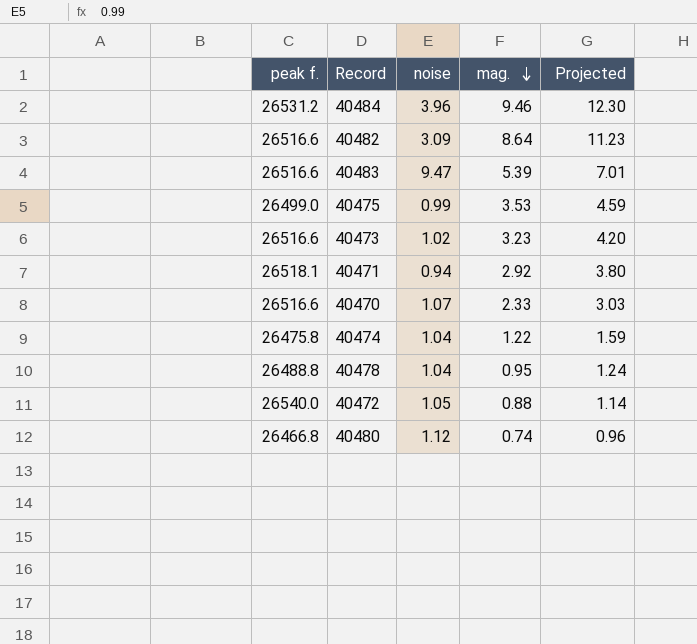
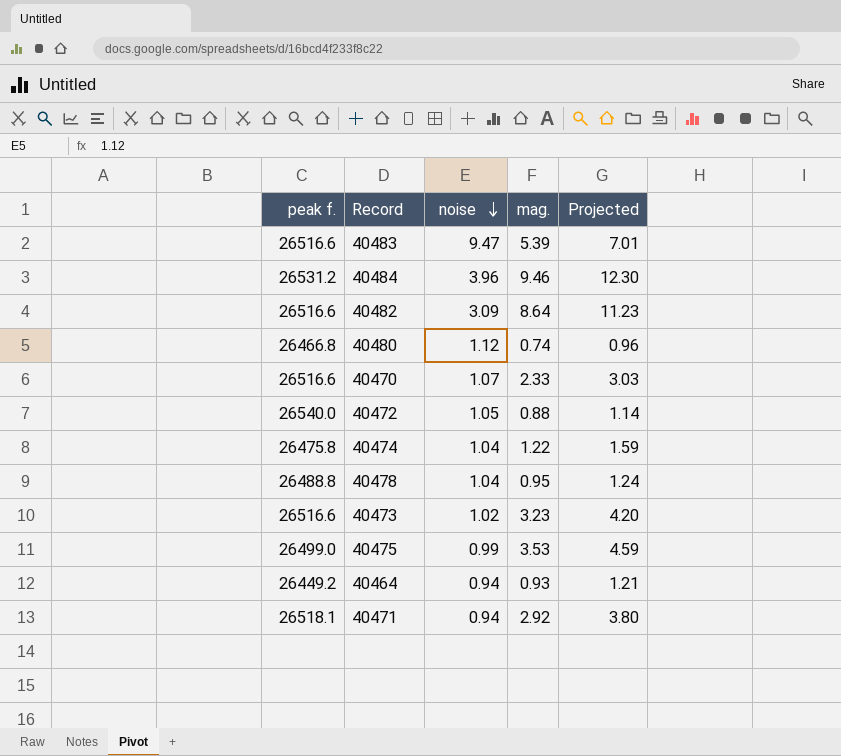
row order: mag. descending -> noise descending
row 40464: none -> 26449.2 | 0.94 | 0.93 | 1.21

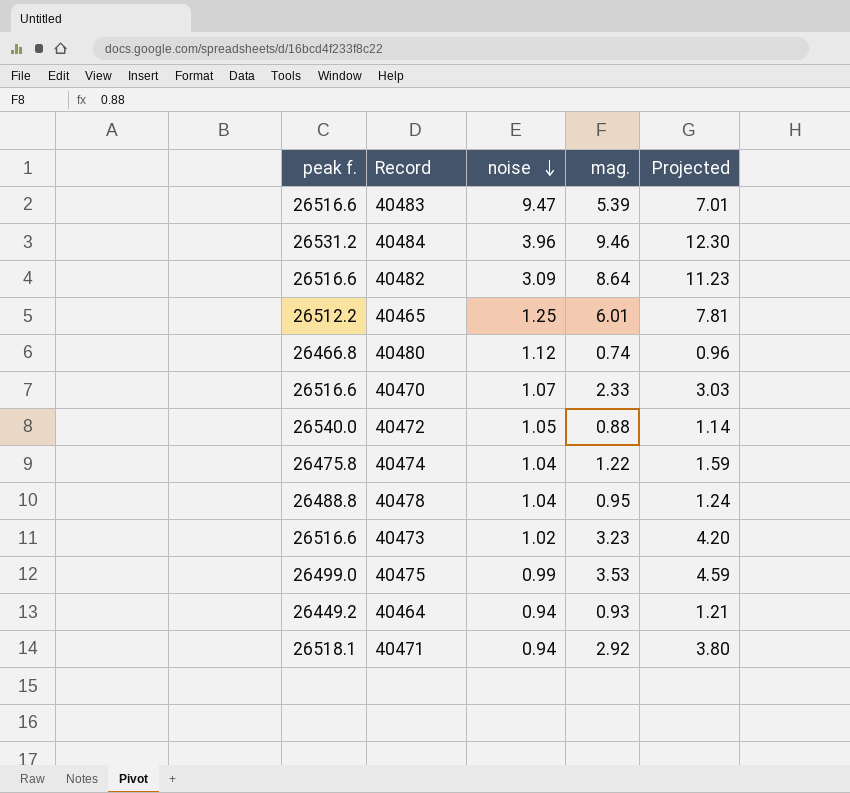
row 40465: none -> 26512.2 | 1.25 | 6.01 | 7.81

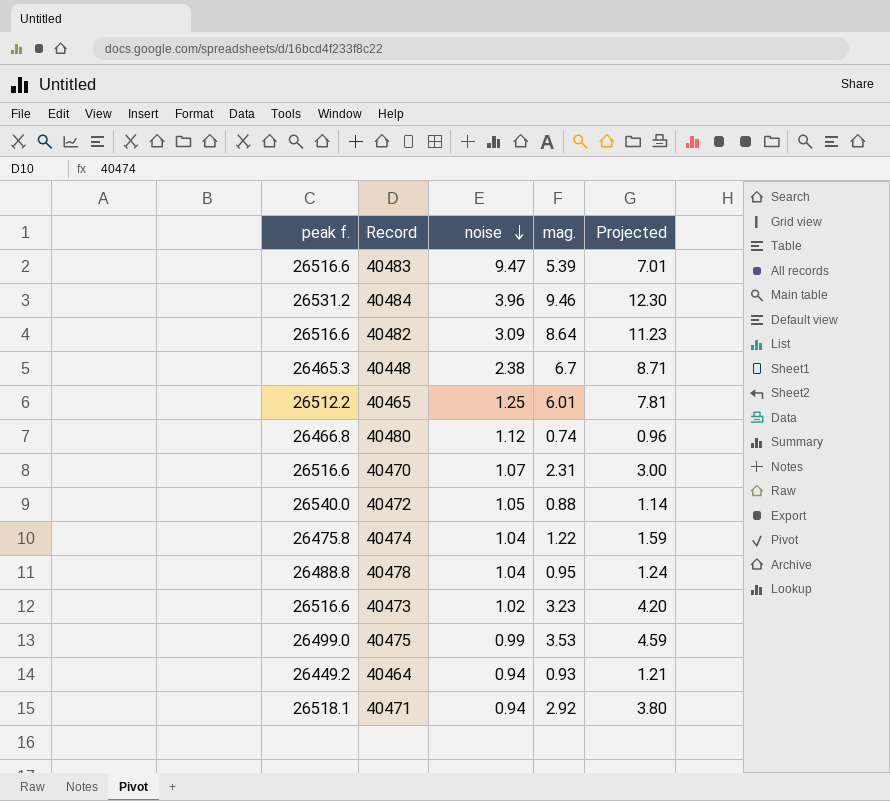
row 40448: none -> 26465.3 | 2.38 | 6.7 | 8.71
40470 | mag.: 2.33 -> 2.31
40470 | Projected: 3.03 -> 3.00

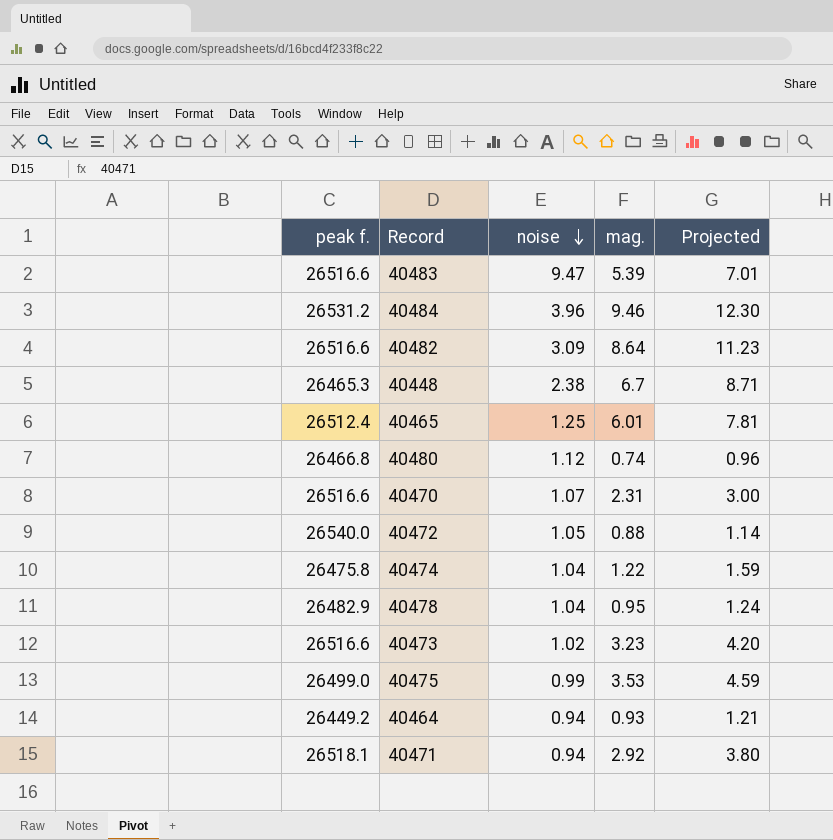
40465 | peak f.: 26512.2 -> 26512.4
40478 | peak f.: 26488.8 -> 26482.9

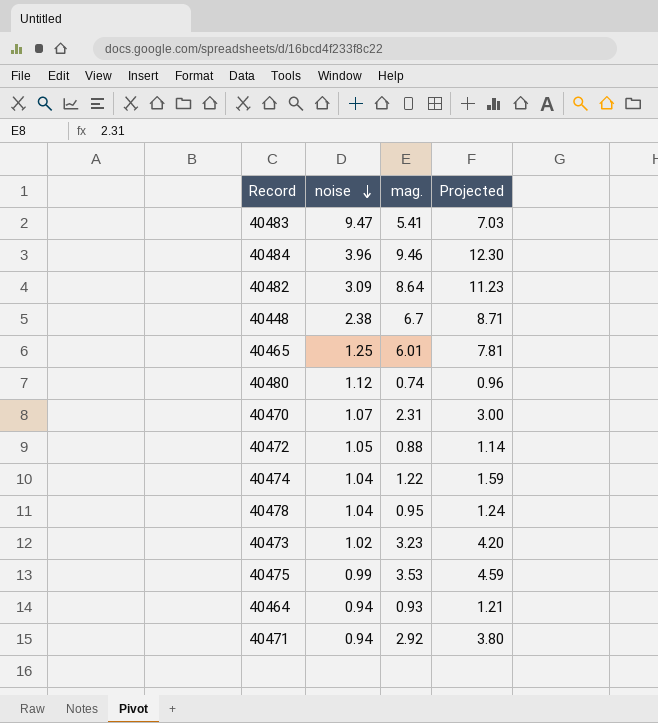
column peak f. | position: 1 -> none
40483 | mag.: 5.39 -> 5.41
40483 | Projected: 7.01 -> 7.03

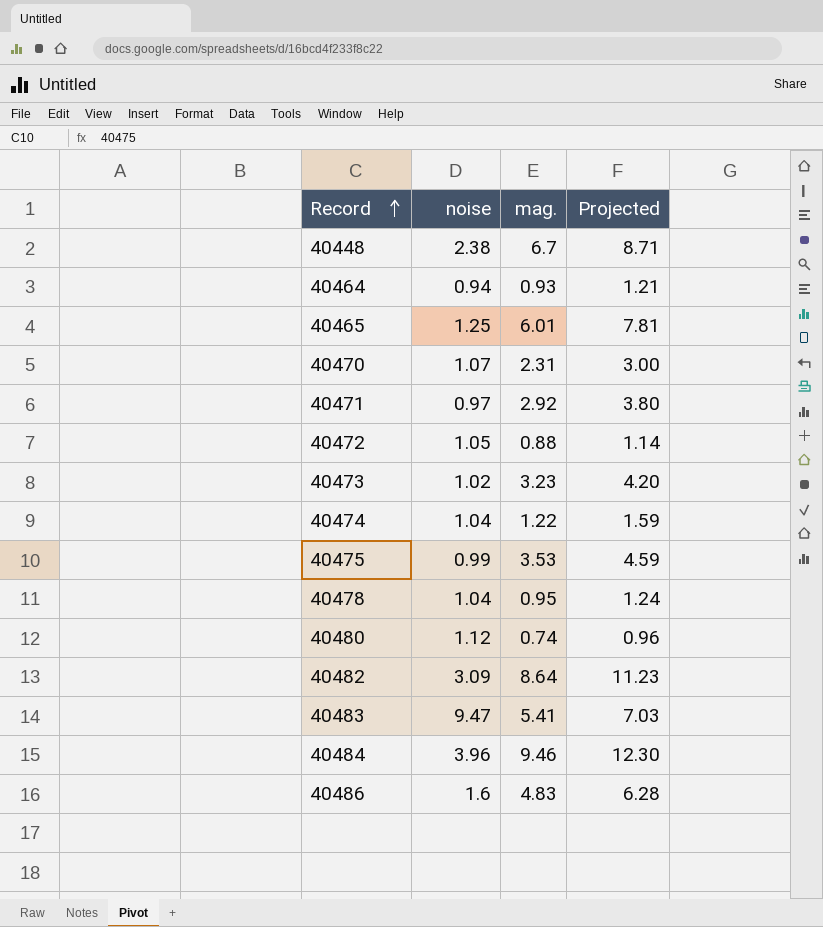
row order: noise descending -> Record ascending
40471 | noise: 0.94 -> 0.97
row 40486: none -> 1.6 | 4.83 | 6.28

